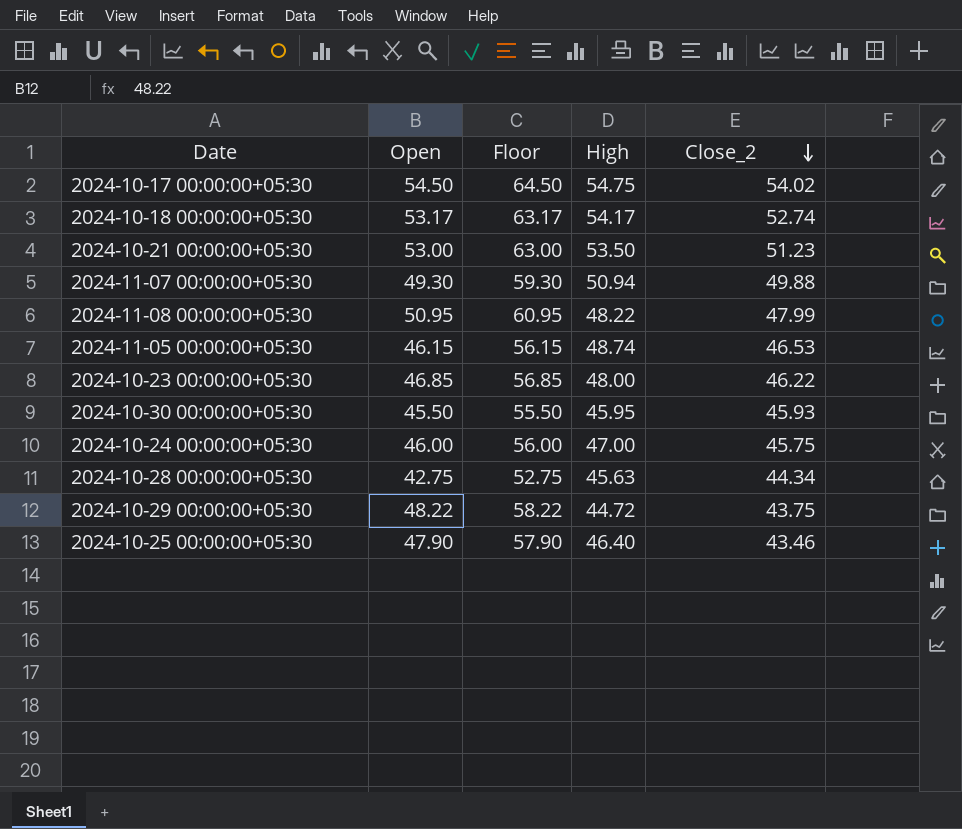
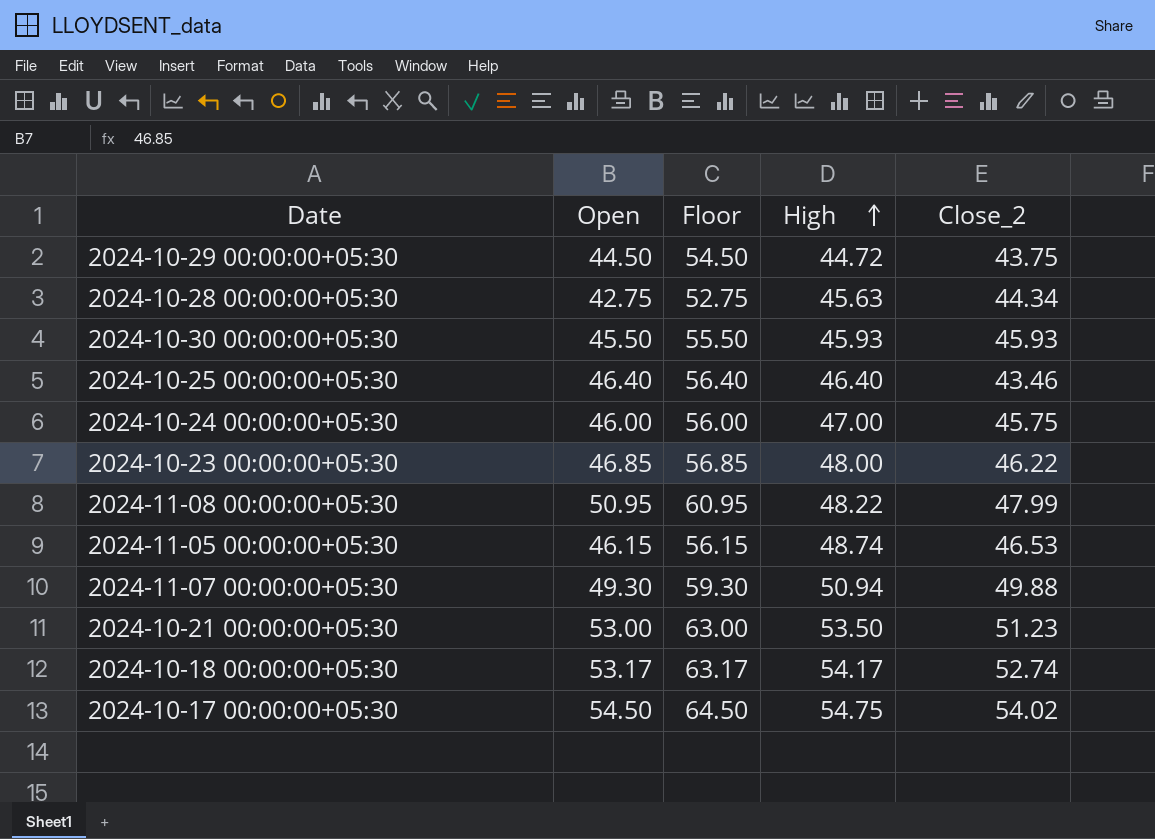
row order: Close_2 descending -> High ascending
2024-10-29 00:00:00+05:30 | Open: 48.22 -> 44.50
2024-10-29 00:00:00+05:30 | Floor: 58.22 -> 54.50
2024-10-30 00:00:00+05:30 | High: 45.95 -> 45.93
2024-10-25 00:00:00+05:30 | Open: 47.90 -> 46.40
2024-10-25 00:00:00+05:30 | Floor: 57.90 -> 56.40

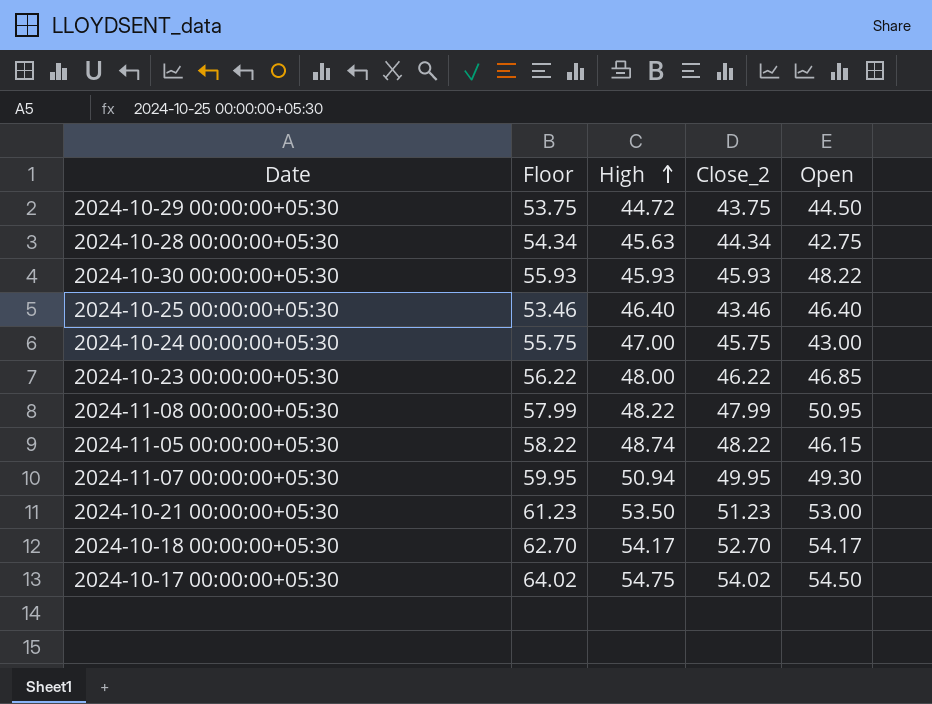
column Floor | formula: [Open] + 10 -> [Close_2] + 10
column Open | position: 2 -> 5
2024-10-30 00:00:00+05:30 | Open: 45.50 -> 48.22
2024-10-24 00:00:00+05:30 | Open: 46.00 -> 43.00
2024-11-05 00:00:00+05:30 | Close_2: 46.53 -> 48.22
2024-11-07 00:00:00+05:30 | Close_2: 49.88 -> 49.95
2024-10-18 00:00:00+05:30 | Close_2: 52.74 -> 52.70
2024-10-18 00:00:00+05:30 | Open: 53.17 -> 54.17

